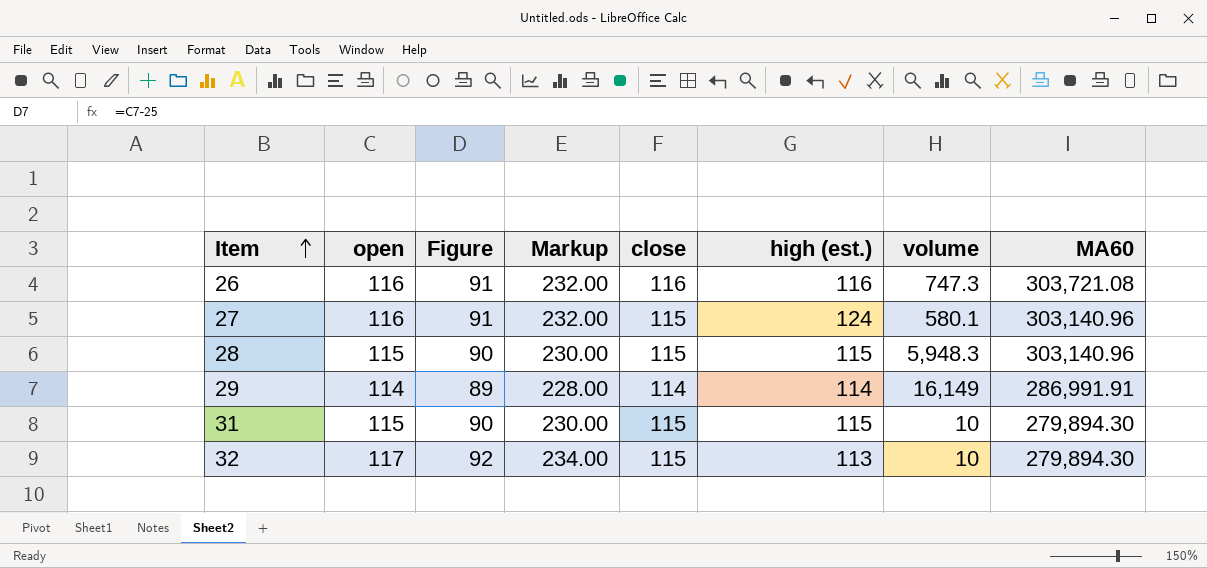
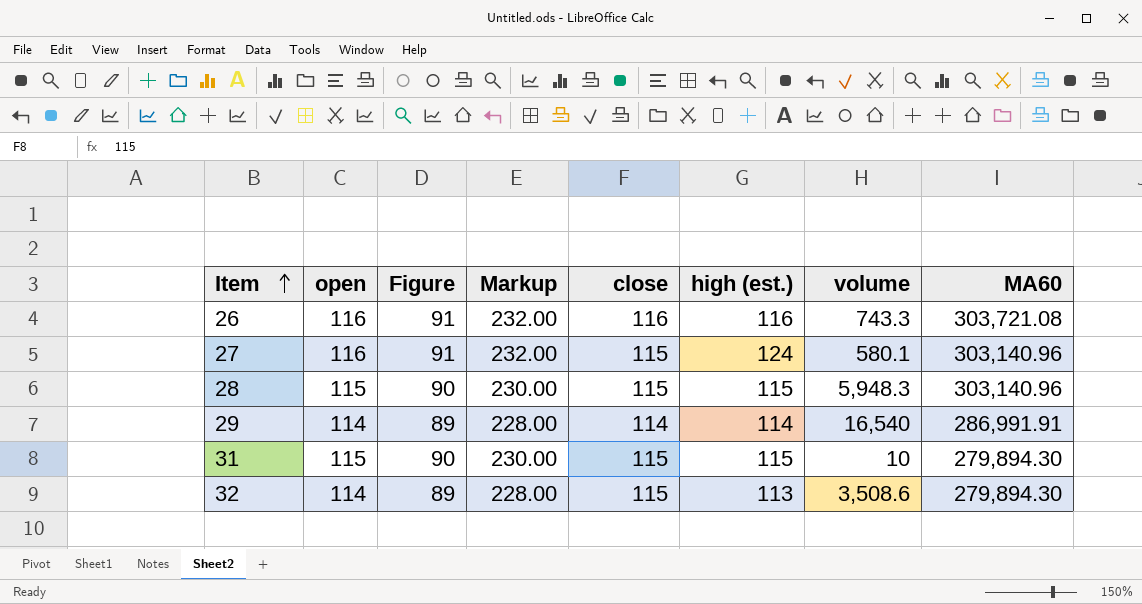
26 | volume: 747.3 -> 743.3
29 | volume: 16,149 -> 16,540
32 | open: 117 -> 114
32 | Figure: 92 -> 89
32 | Markup: 234.00 -> 228.00
32 | volume: 10 -> 3,508.6

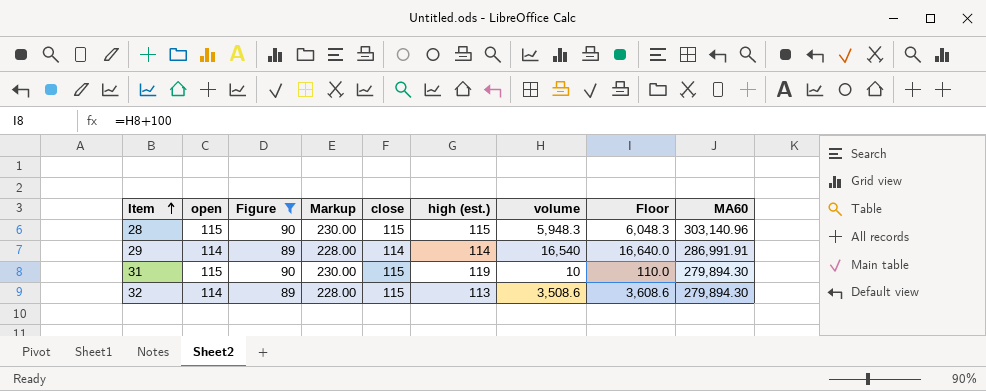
filter: none -> Figure != 91
column Floor | formula: none -> [volume] + 100
31 | high (est.): 115 -> 119

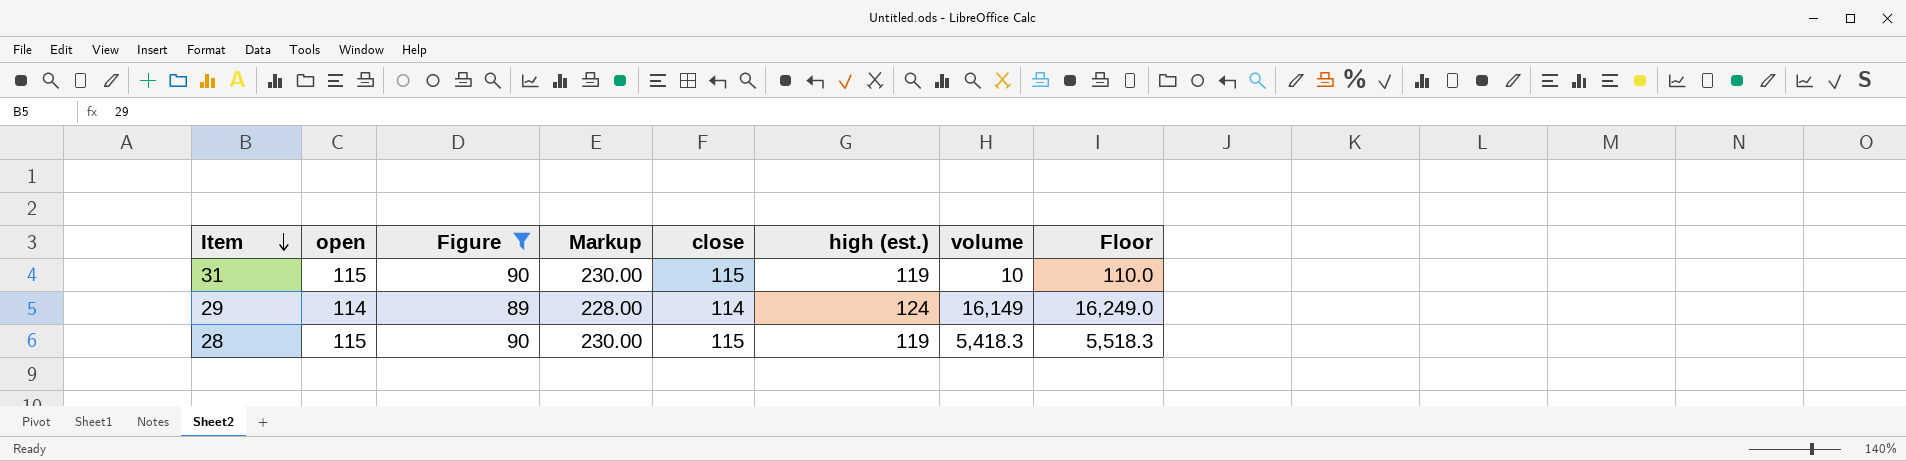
row order: Item ascending -> Item descending
column MA60 | position: 9 -> none
row 32: 114 | 89 | 228.00 | 115 | 113 | 3,508.6 | 3,608.6 | 279,894.30 -> none
29 | high (est.): 114 -> 124
29 | volume: 16,540 -> 16,149
29 | Floor: 16,640.0 -> 16,249.0
28 | high (est.): 115 -> 119
28 | volume: 5,948.3 -> 5,418.3
28 | Floor: 6,048.3 -> 5,518.3

